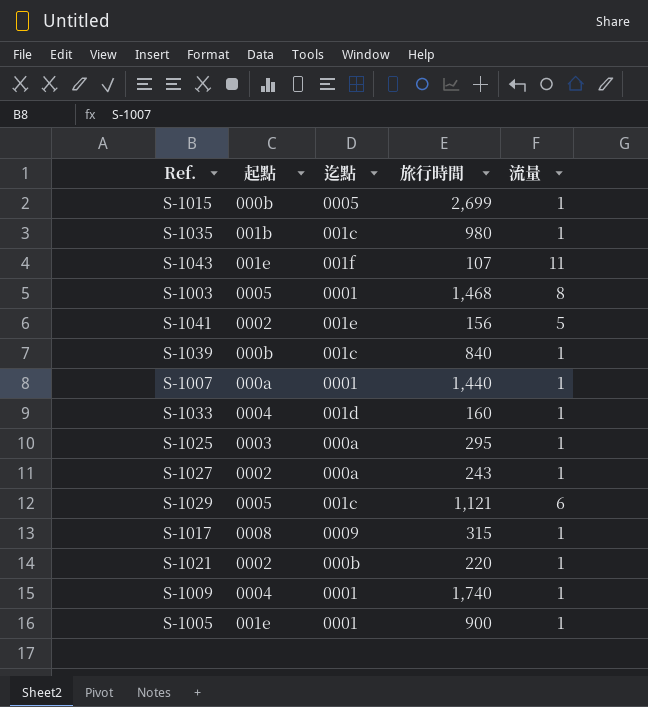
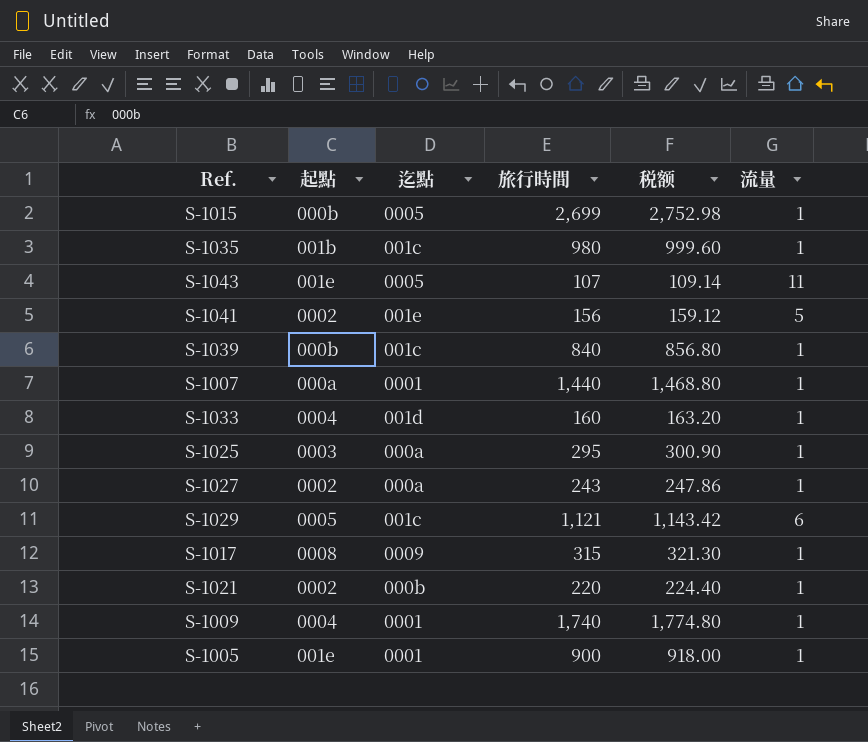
column 税额 | formula: none -> [旅行時間] * 1.02
row S-1003: 0005 | 0001 | 1,468 | 8 -> none
S-1043 | 迄點: 001f -> 0005

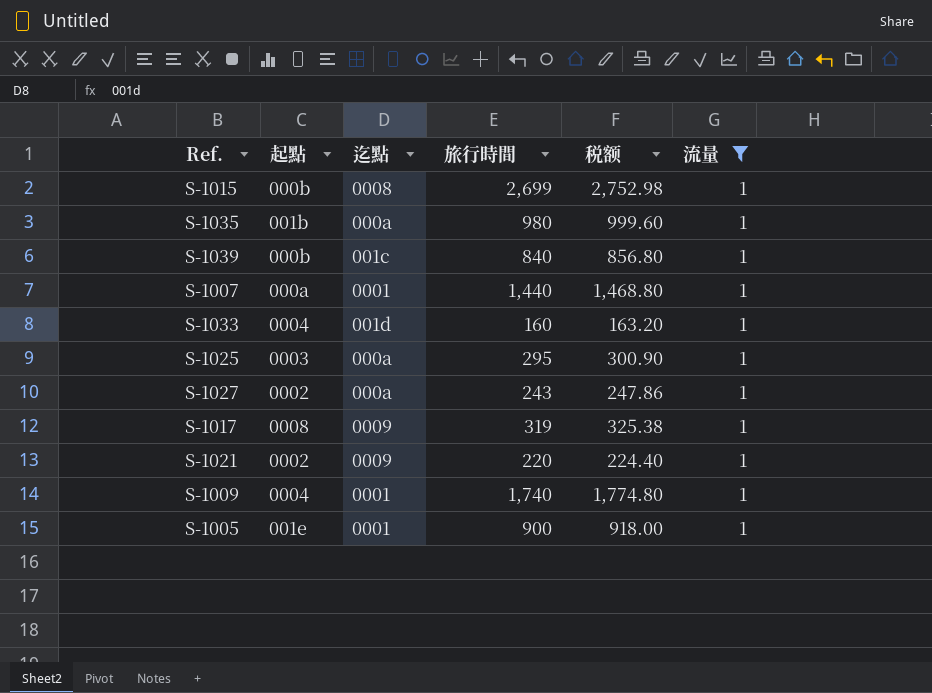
filter: none -> 流量 = 1
S-1015 | 迄點: 0005 -> 0008
S-1035 | 迄點: 001c -> 000a
S-1017 | 旅行時間: 315 -> 319
S-1017 | 税额: 321.30 -> 325.38
S-1021 | 迄點: 000b -> 0009

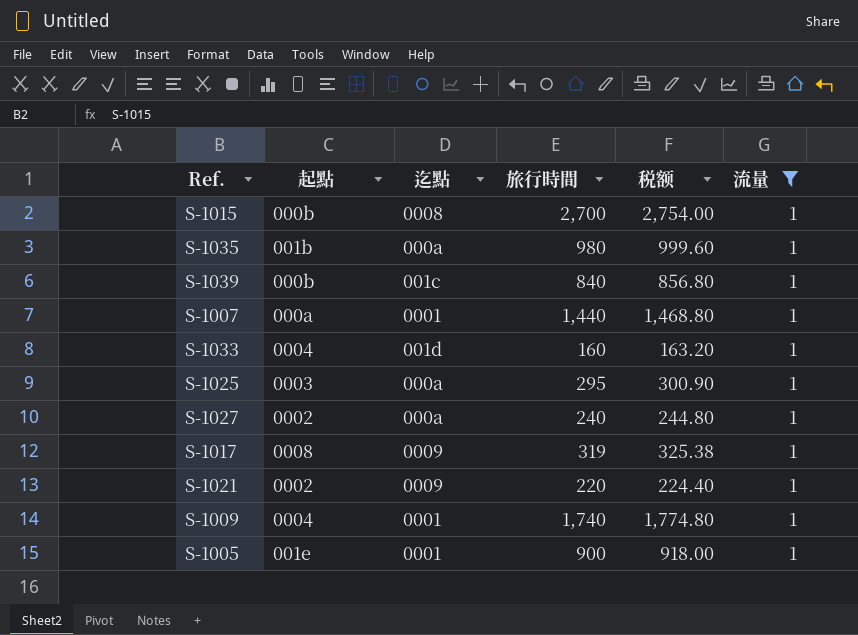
S-1015 | 旅行時間: 2,699 -> 2,700
S-1015 | 税额: 2,752.98 -> 2,754.00
S-1027 | 旅行時間: 243 -> 240
S-1027 | 税额: 247.86 -> 244.80

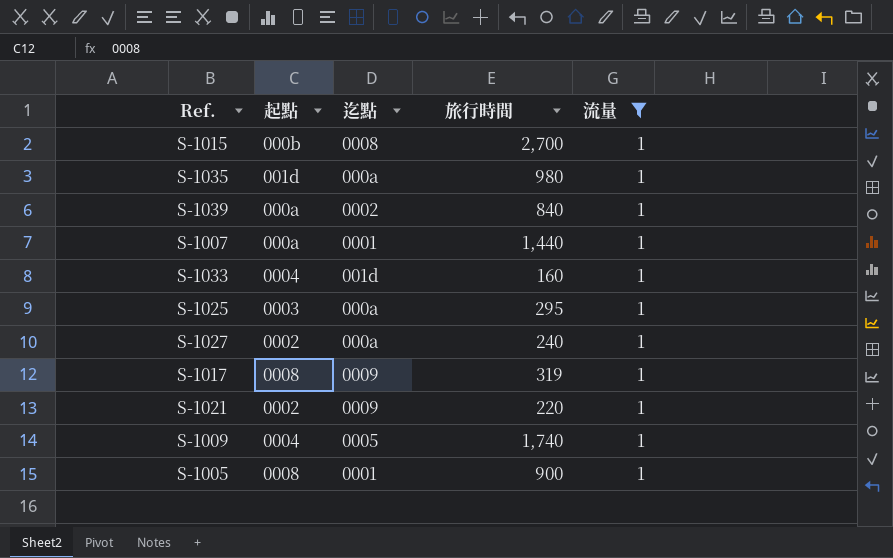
column 税额 | formula: [旅行時間] * 1.02 -> none
S-1035 | 起點: 001b -> 001d
S-1039 | 起點: 000b -> 000a
S-1039 | 迄點: 001c -> 0002
S-1009 | 迄點: 0001 -> 0005
S-1005 | 起點: 001e -> 0008

